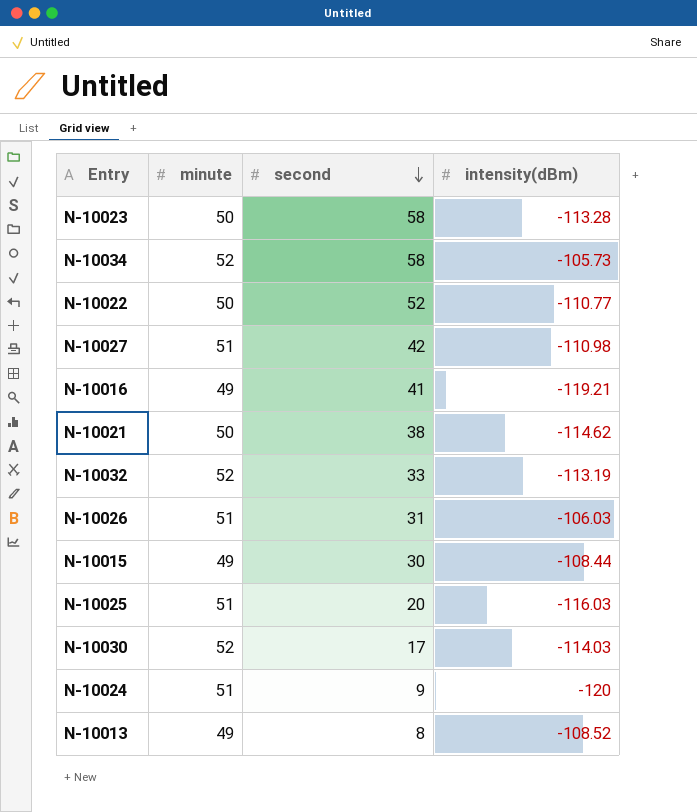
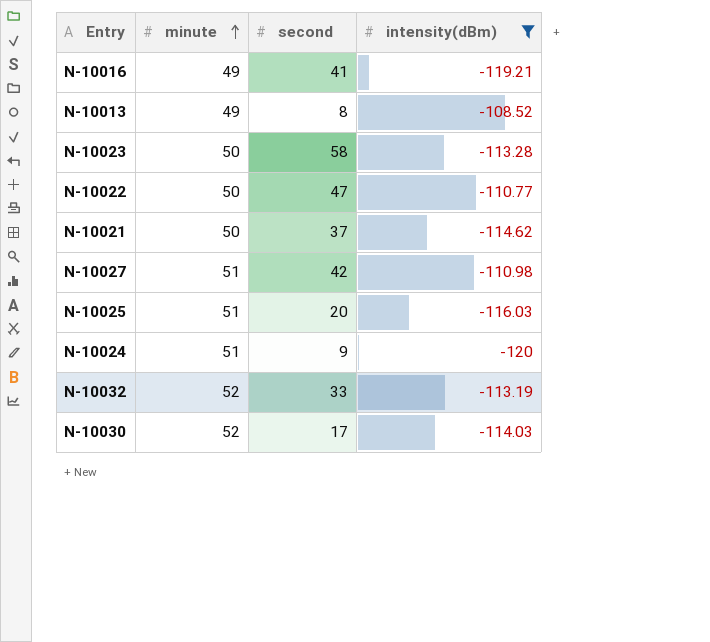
filter: none -> intensity(dBm) <= -108.52
row order: second descending -> minute ascending
N-10022 | second: 52 -> 47
N-10021 | second: 38 -> 37

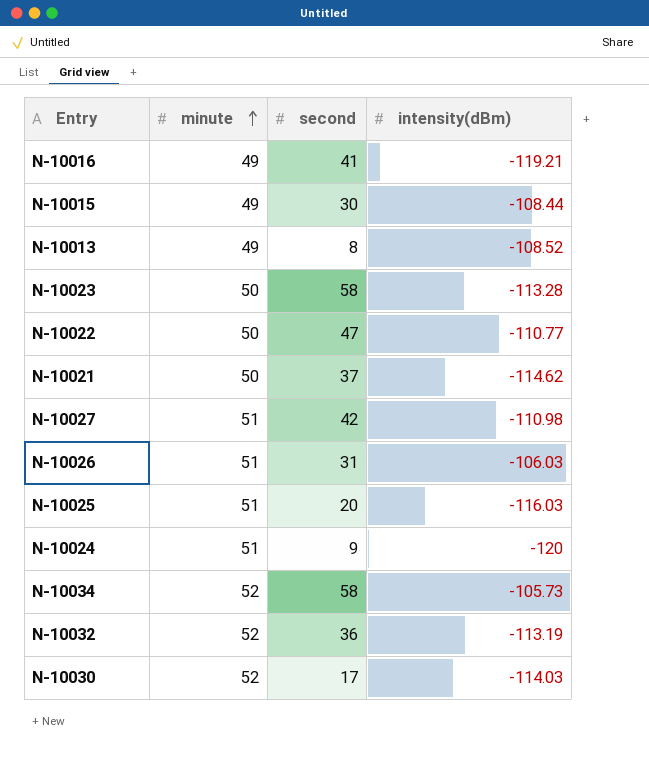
filter: intensity(dBm) <= -108.52 -> none
N-10032 | second: 33 -> 36

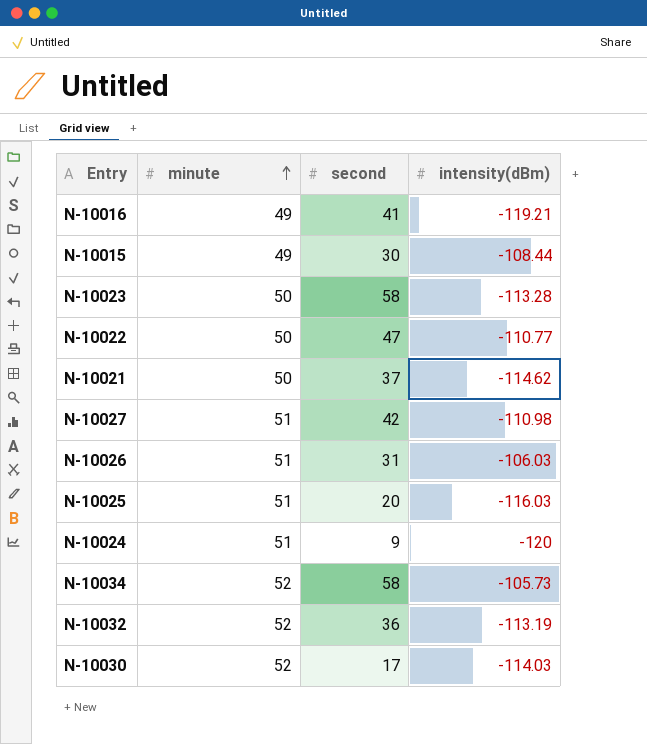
row N-10013: 49 | 8 | -108.52 -> none

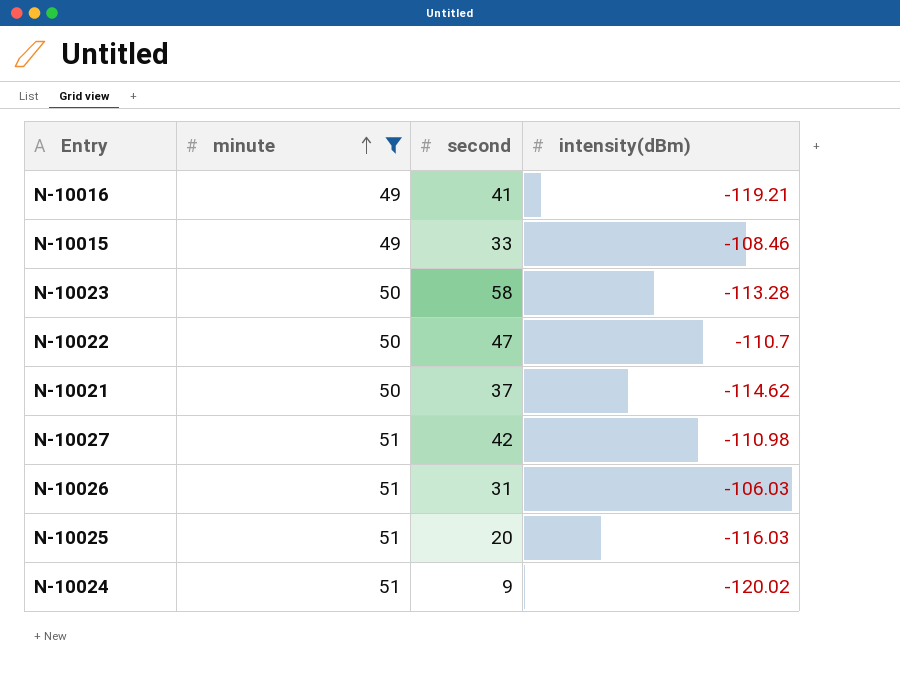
filter: none -> minute != 52
N-10015 | second: 30 -> 33
N-10015 | intensity(dBm): -108.44 -> -108.46
N-10022 | intensity(dBm): -110.77 -> -110.7
N-10024 | intensity(dBm): -120 -> -120.02

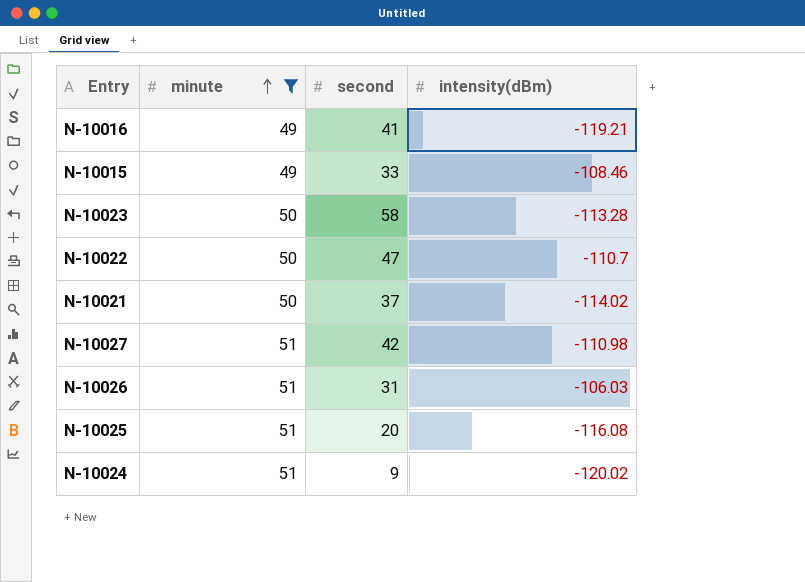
N-10021 | intensity(dBm): -114.62 -> -114.02
N-10025 | intensity(dBm): -116.03 -> -116.08

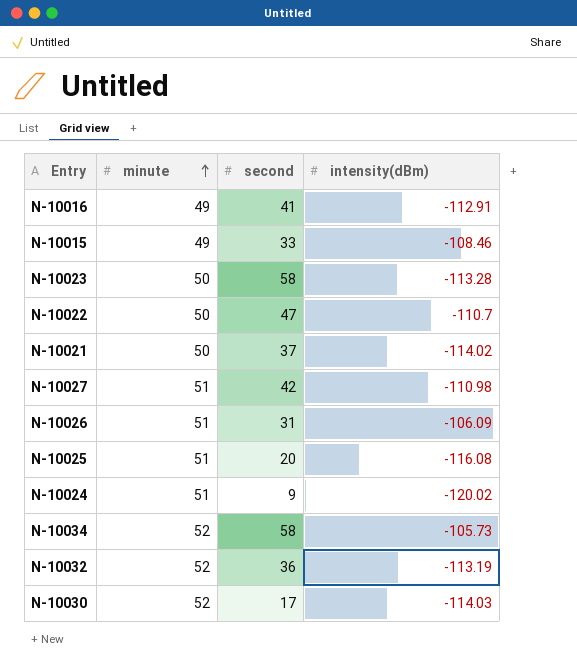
filter: minute != 52 -> none
N-10016 | intensity(dBm): -119.21 -> -112.91
N-10026 | intensity(dBm): -106.03 -> -106.09

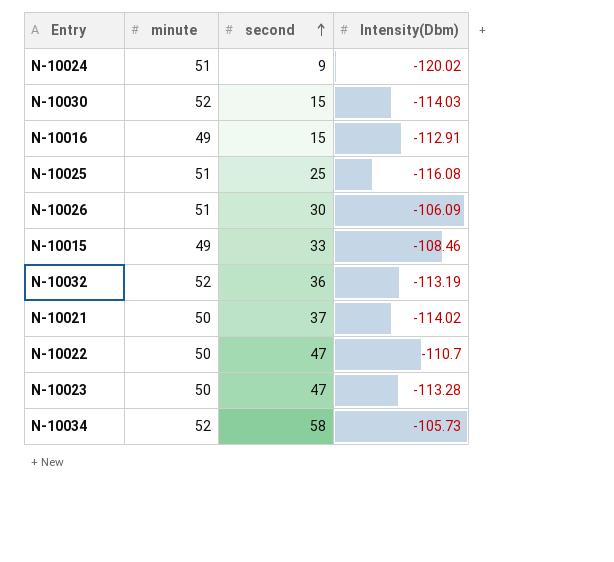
row order: minute ascending -> second ascending
column name: intensity(dBm) -> Intensity(Dbm)
row N-10027: 51 | 42 | -110.98 -> none
N-10030 | second: 17 -> 15
N-10016 | second: 41 -> 15
N-10025 | second: 20 -> 25
N-10026 | second: 31 -> 30
N-10023 | second: 58 -> 47

